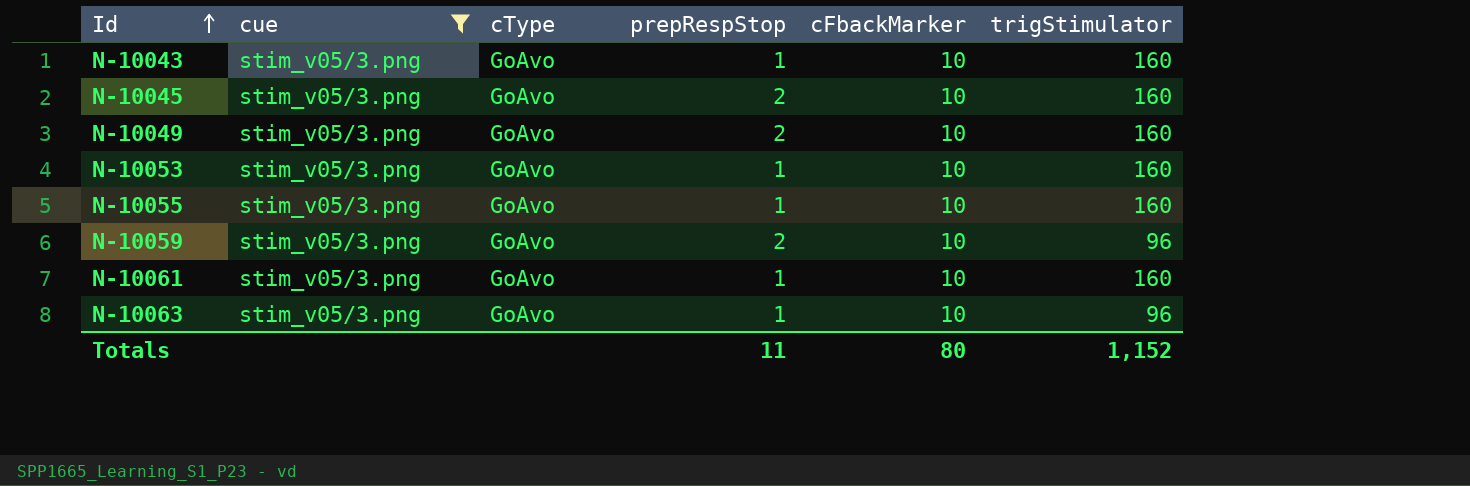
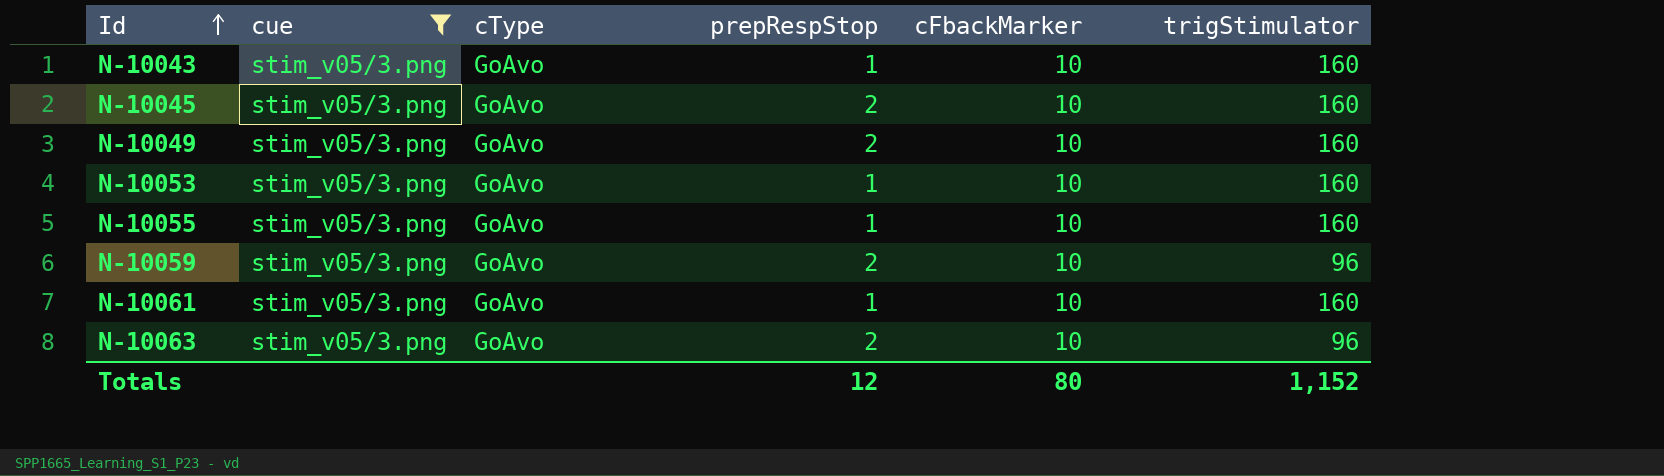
N-10063 | prepRespStop: 1 -> 2
Totals | prepRespStop: 11 -> 12

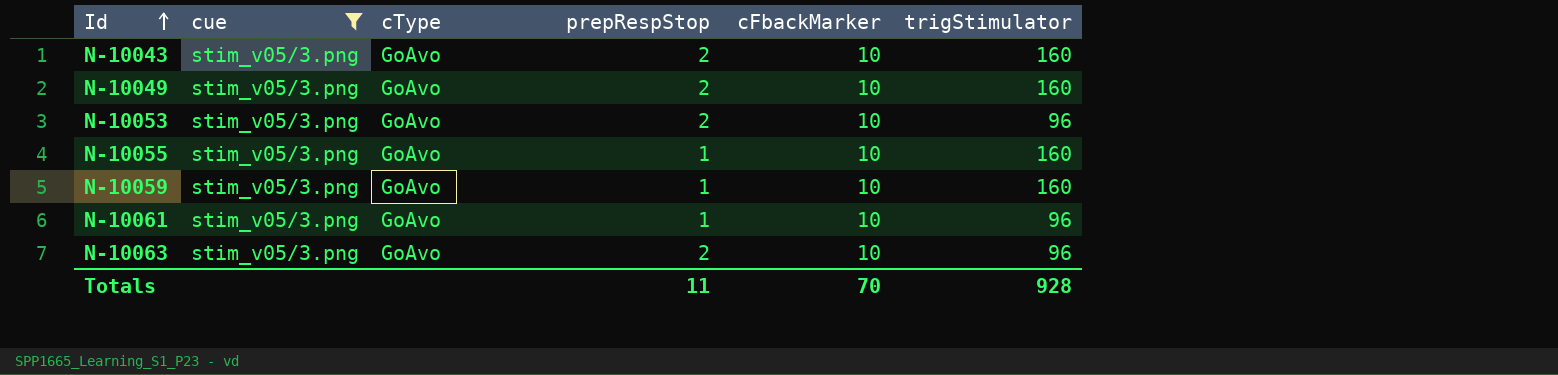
row N-10045: stim_v05/3.png | GoAvo | 2 | 10 | 160 -> none
N-10043 | prepRespStop: 1 -> 2
N-10053 | prepRespStop: 1 -> 2
N-10053 | trigStimulator: 160 -> 96
N-10059 | prepRespStop: 2 -> 1
N-10059 | trigStimulator: 96 -> 160
N-10061 | trigStimulator: 160 -> 96
Totals | prepRespStop: 12 -> 11
Totals | cFbackMarker: 80 -> 70
Totals | trigStimulator: 1,152 -> 928

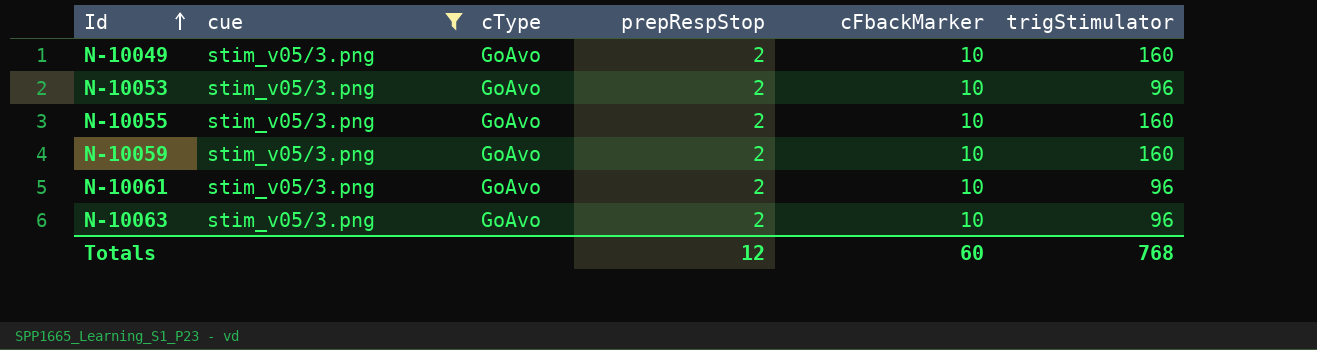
row N-10043: stim_v05/3.png | GoAvo | 2 | 10 | 160 -> none
N-10055 | prepRespStop: 1 -> 2
N-10059 | prepRespStop: 1 -> 2
N-10061 | prepRespStop: 1 -> 2
Totals | prepRespStop: 11 -> 12
Totals | cFbackMarker: 70 -> 60
Totals | trigStimulator: 928 -> 768

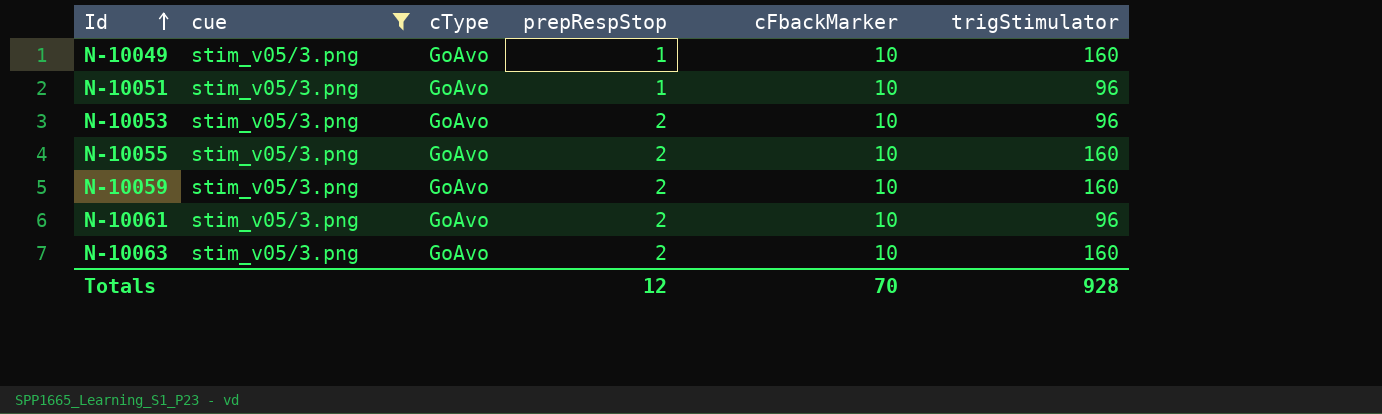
N-10049 | prepRespStop: 2 -> 1
row N-10051: none -> stim_v05/3.png | GoAvo | 1 | 10 | 96
N-10063 | trigStimulator: 96 -> 160
Totals | cFbackMarker: 60 -> 70
Totals | trigStimulator: 768 -> 928

